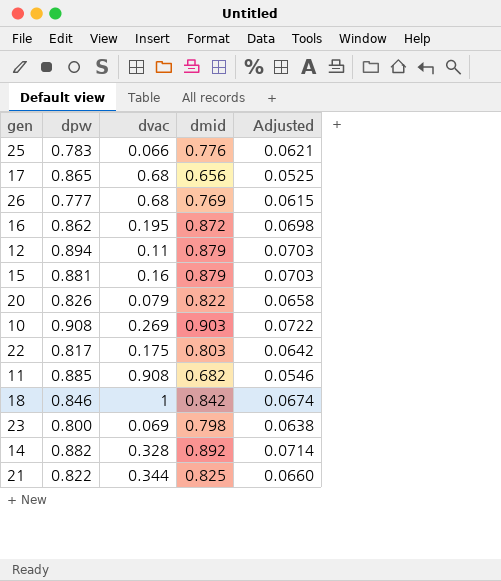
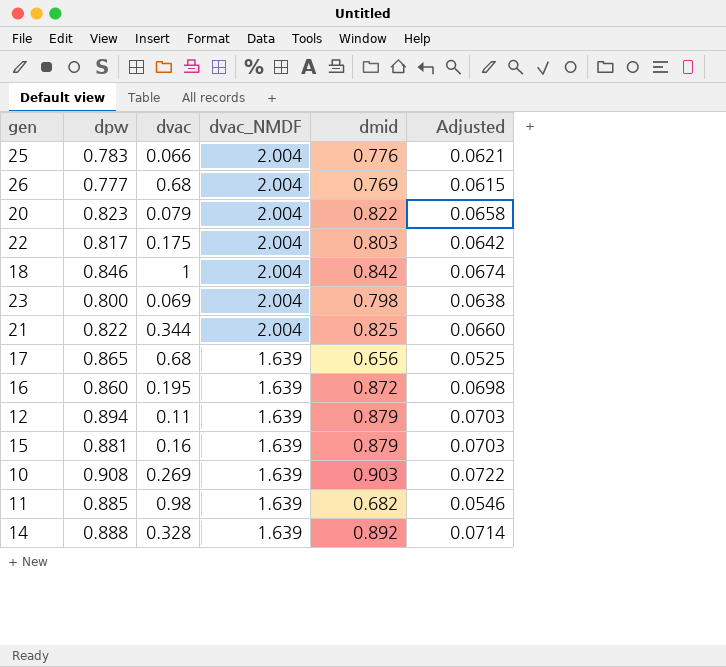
row order: none -> dvac_NMDF descending
column dvac_NMDF | position: none -> 4
20 | dpw: 0.826 -> 0.823
16 | dpw: 0.862 -> 0.860
11 | dvac: 0.908 -> 0.98
14 | dpw: 0.882 -> 0.888

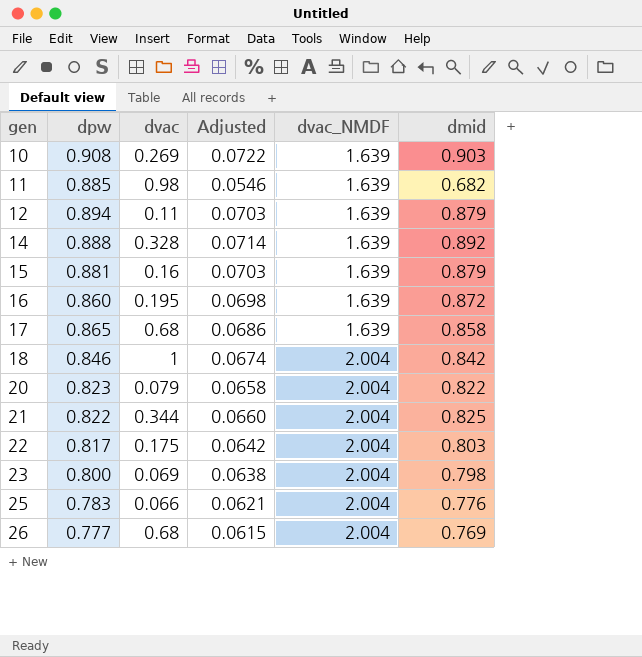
row order: dvac_NMDF descending -> gen ascending
column Adjusted | position: 6 -> 4
17 | Adjusted: 0.0525 -> 0.0686
17 | dmid: 0.656 -> 0.858

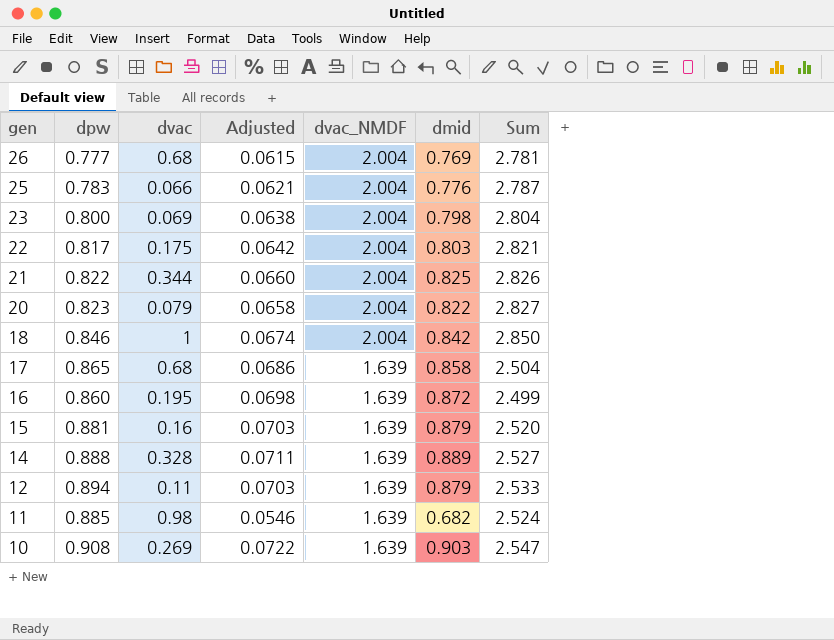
row order: gen ascending -> gen descending
column Sum | formula: none -> [dpw] + [dvac_NMDF]
14 | Adjusted: 0.0714 -> 0.0711
14 | dmid: 0.892 -> 0.889

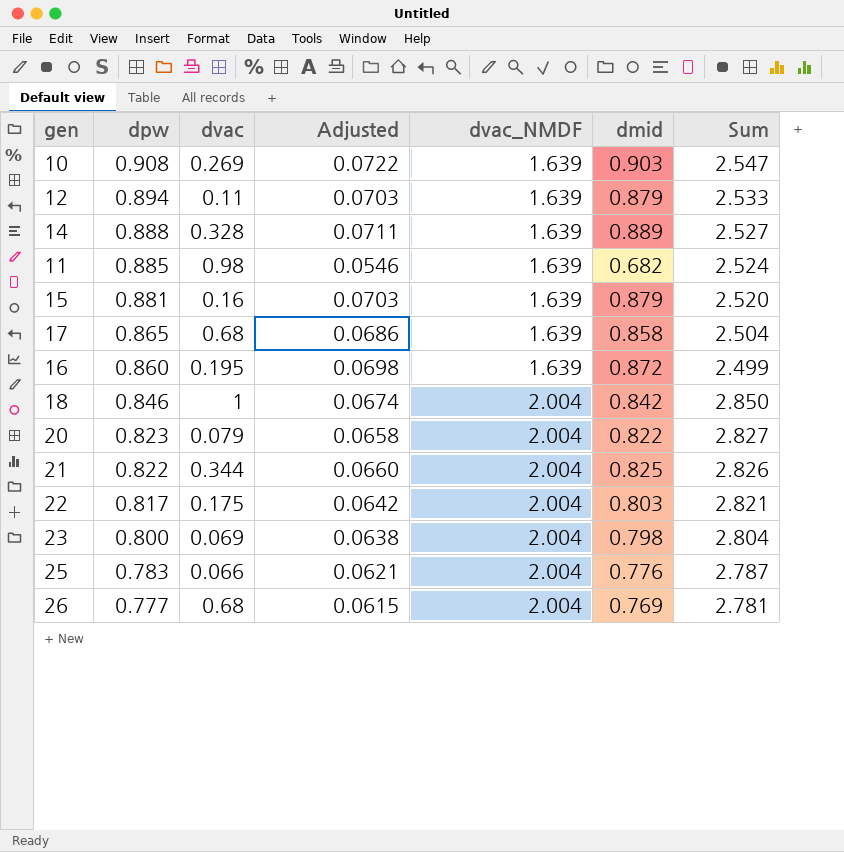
row order: gen descending -> dpw descending

